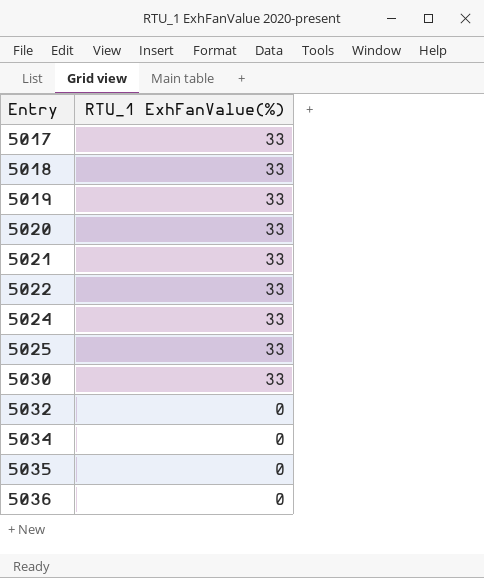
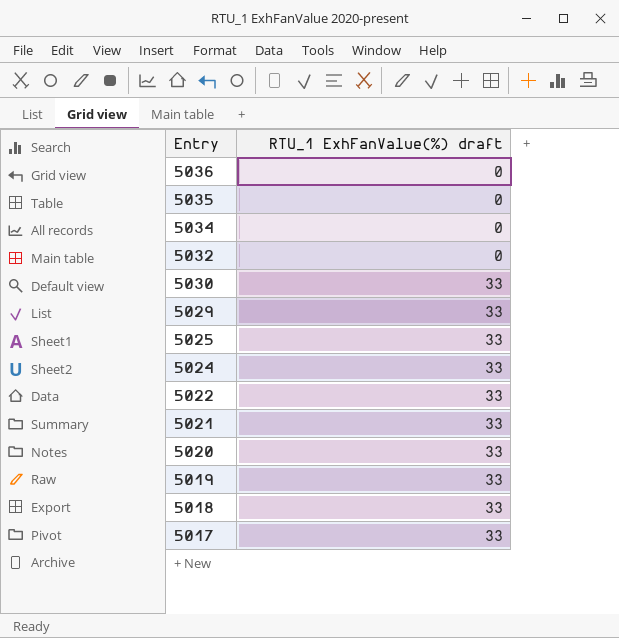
row order: Entry ascending -> Entry descending
column name: RTU_1 ExhFanValue(%) -> RTU_1 ExhFanValue(%) draft
row 5029: none -> 33

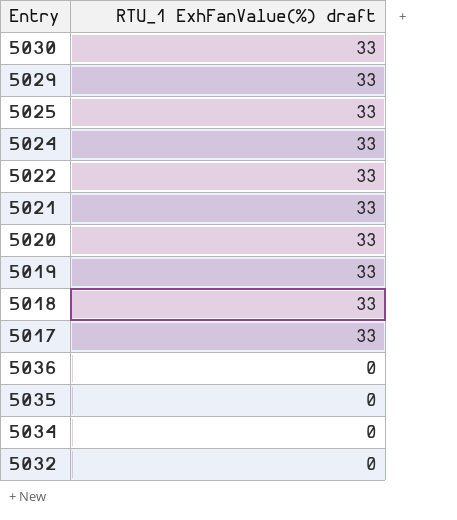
row order: Entry descending -> RTU_1 ExhFanValue(%) draft descending

